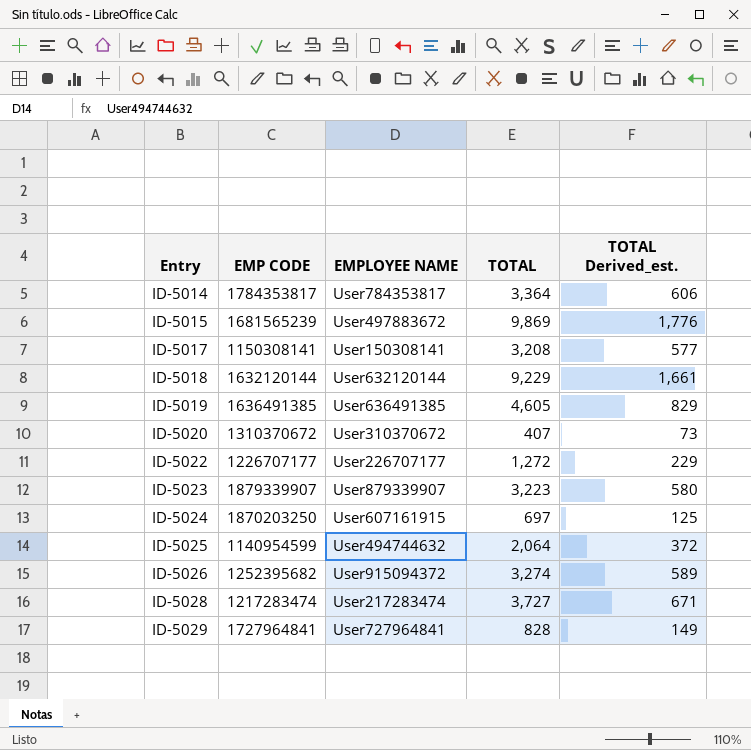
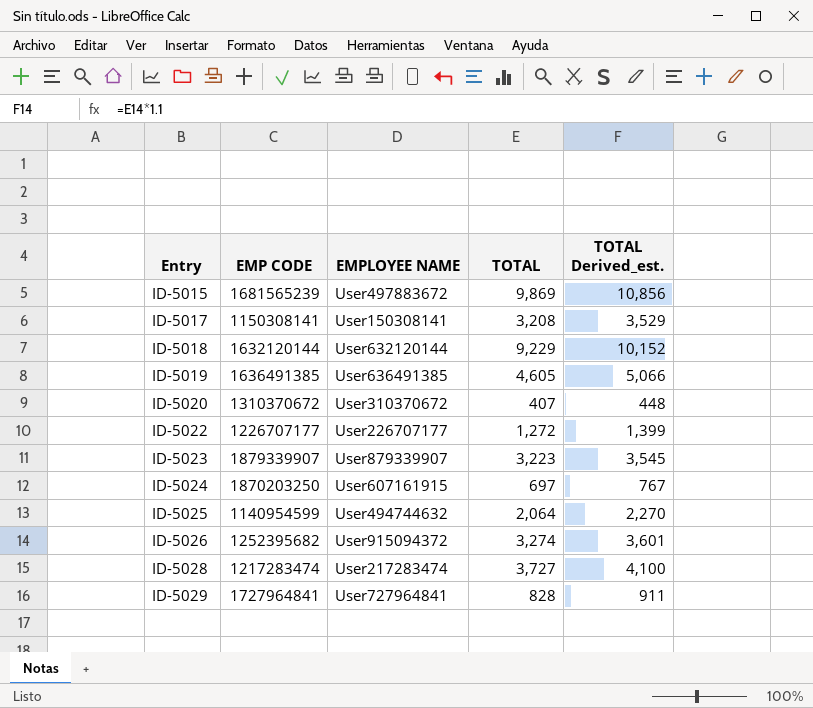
column TOTAL Derived_est. | formula: [TOTAL] * 0.18 -> [TOTAL] * 1.1
row ID-5014: 1784353817 | User784353817 | 3,364 | 606 -> none

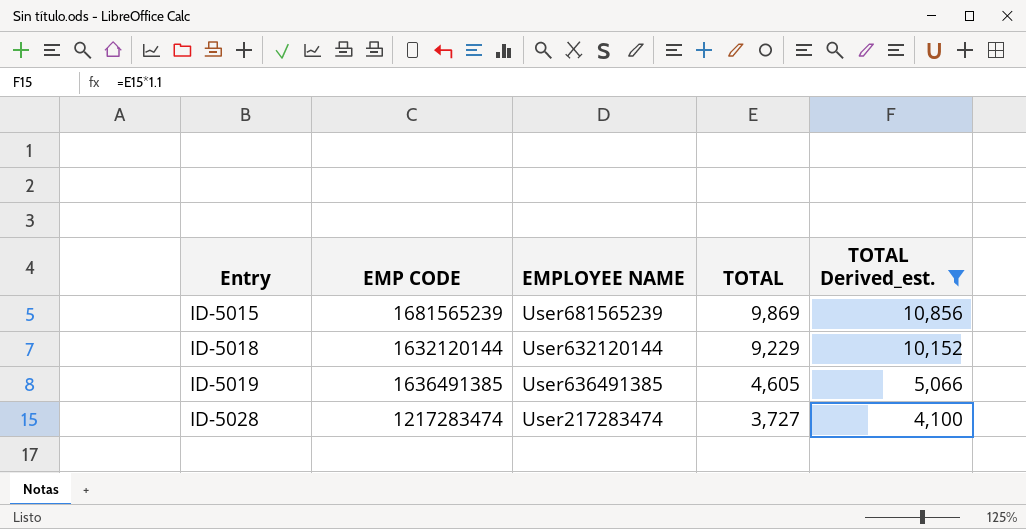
filter: none -> TOTAL Derived_est. >= 4,100
ID-5015 | EMPLOYEE NAME: User497883672 -> User681565239

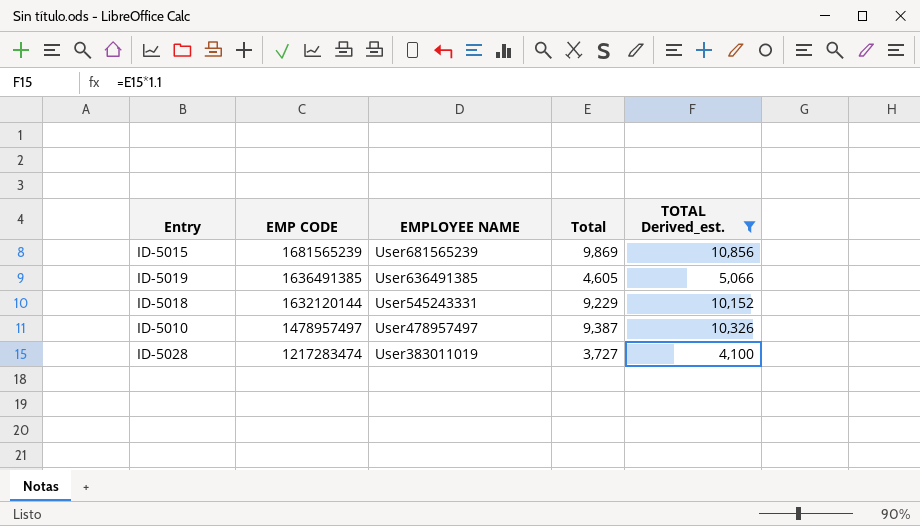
row order: Entry ascending -> EMP CODE descending
column name: TOTAL -> Total
ID-5018 | EMPLOYEE NAME: User632120144 -> User545243331
row ID-5010: none -> 1478957497 | User478957497 | 9,387 | 10,326
ID-5028 | EMPLOYEE NAME: User217283474 -> User383011019

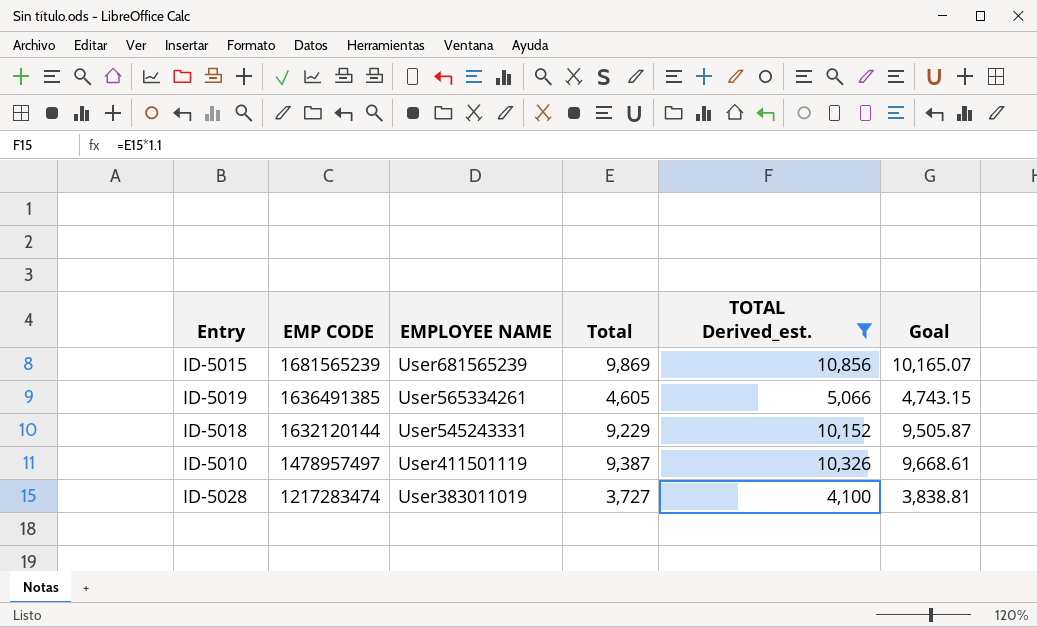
column Goal | formula: none -> [Total] * 1.03
ID-5019 | EMPLOYEE NAME: User636491385 -> User565334261
ID-5010 | EMPLOYEE NAME: User478957497 -> User411501119

